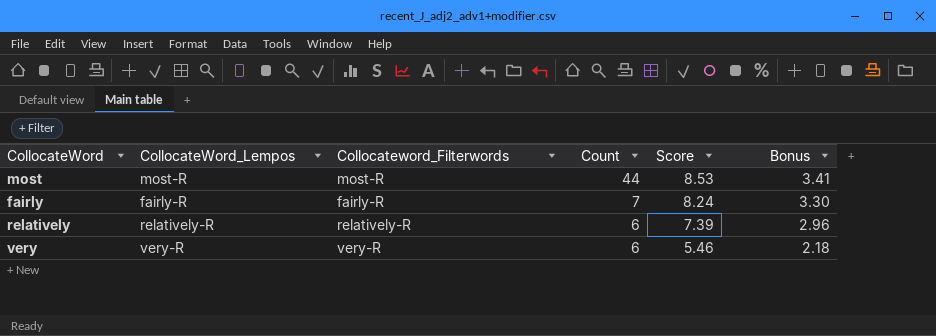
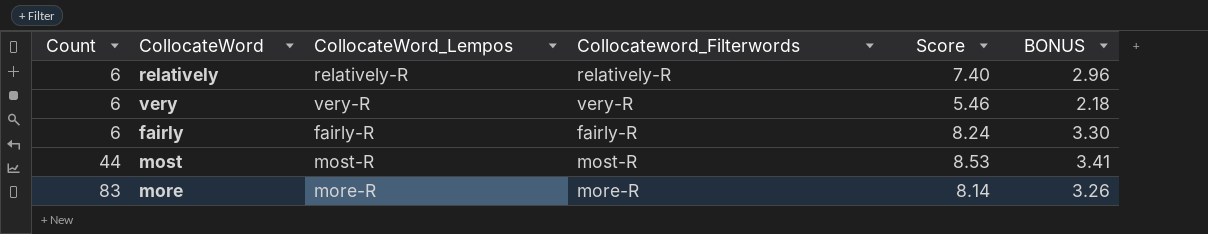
row order: Count descending -> Count ascending
column Count | position: 4 -> 1
column name: Bonus -> BONUS
relatively | Score: 7.39 -> 7.40
fairly | Count: 7 -> 6
row more: none -> 83 | more-R | more-R | 8.14 | 3.26

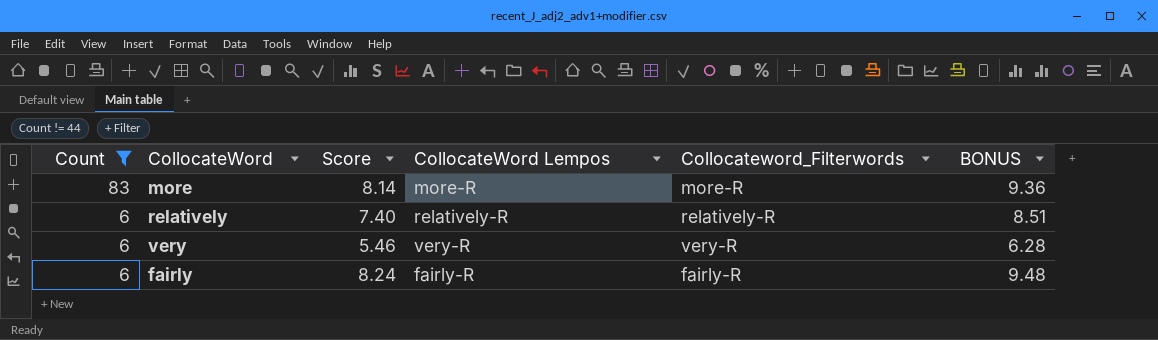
filter: none -> Count != 44
row order: Count ascending -> Count descending
column Score | position: 5 -> 3
column name: CollocateWord_Lempos -> CollocateWord Lempos
column BONUS | formula: [Score] * 0.4 -> [Score] * 1.15

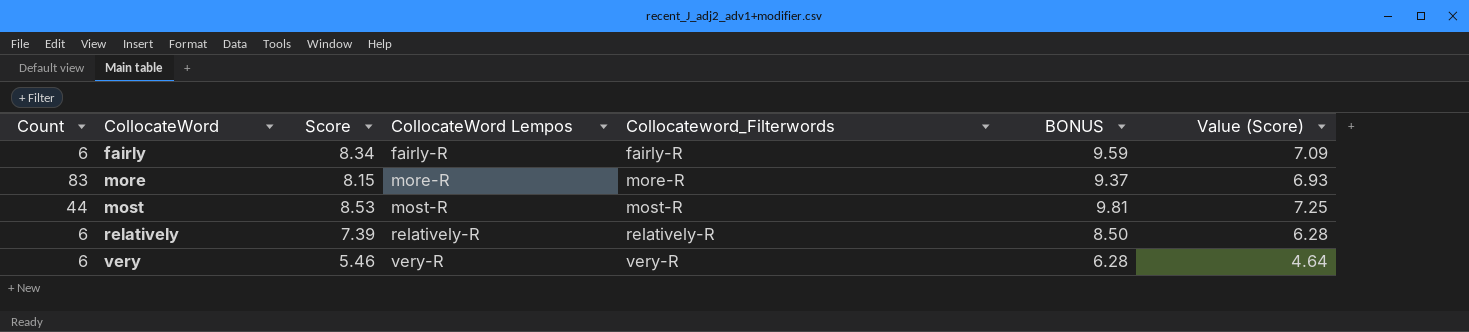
filter: Count != 44 -> none
row order: Count descending -> CollocateWord ascending
column Value (Score) | formula: none -> [Score] * 0.85
fairly | Score: 8.24 -> 8.34
fairly | BONUS: 9.48 -> 9.59
more | Score: 8.14 -> 8.15
more | BONUS: 9.36 -> 9.37
relatively | Score: 7.40 -> 7.39
relatively | BONUS: 8.51 -> 8.50

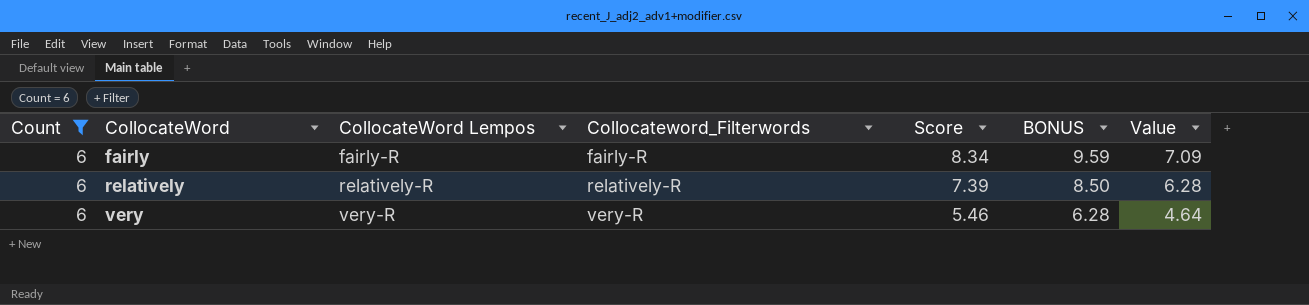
filter: none -> Count = 6
column Score | position: 3 -> 5
column name: Value (Score) -> Value

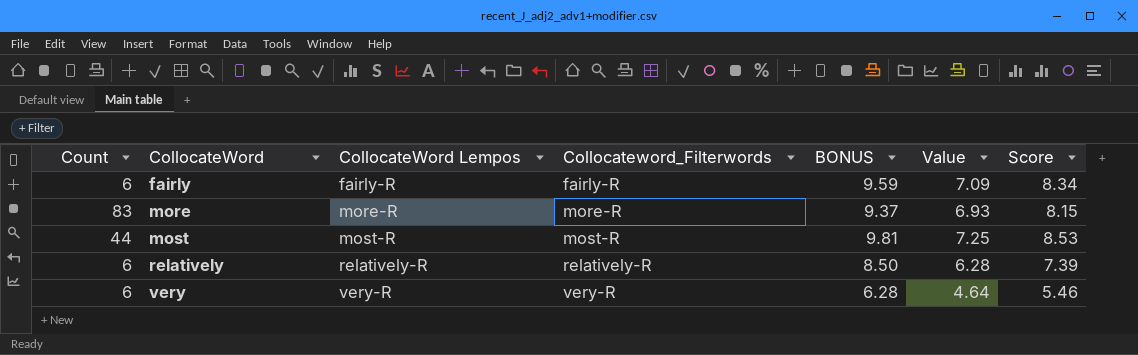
filter: Count = 6 -> none
column Score | position: 5 -> 7

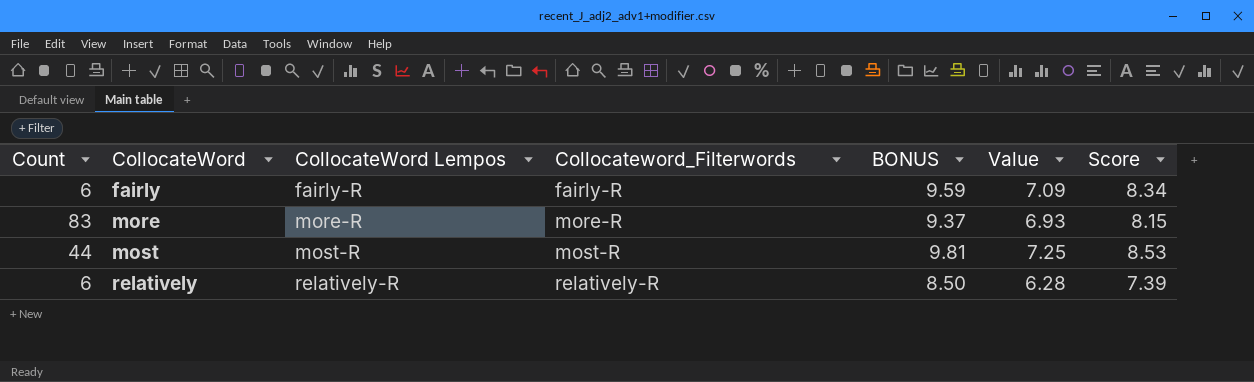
row very: 6 | very-R | very-R | 6.28 | 4.64 | 5.46 -> none

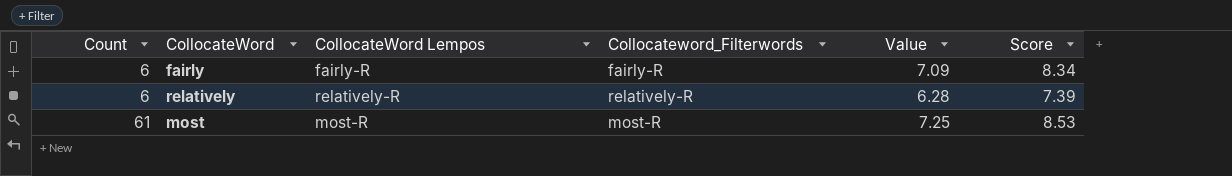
row order: CollocateWord ascending -> Count ascending
column BONUS | formula: [Score] * 1.15 -> none
row more: 83 | more-R | more-R | 9.37 | 6.93 | 8.15 -> none
most | Count: 44 -> 61

